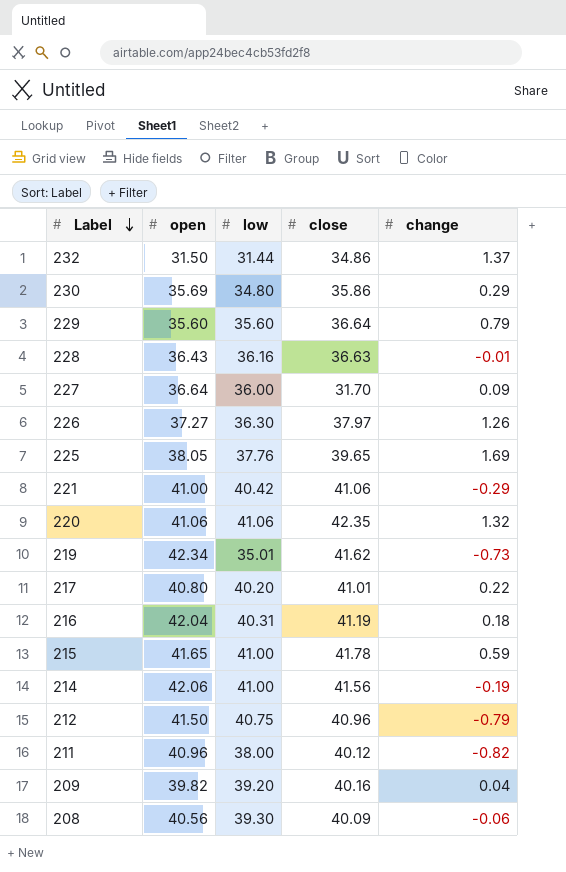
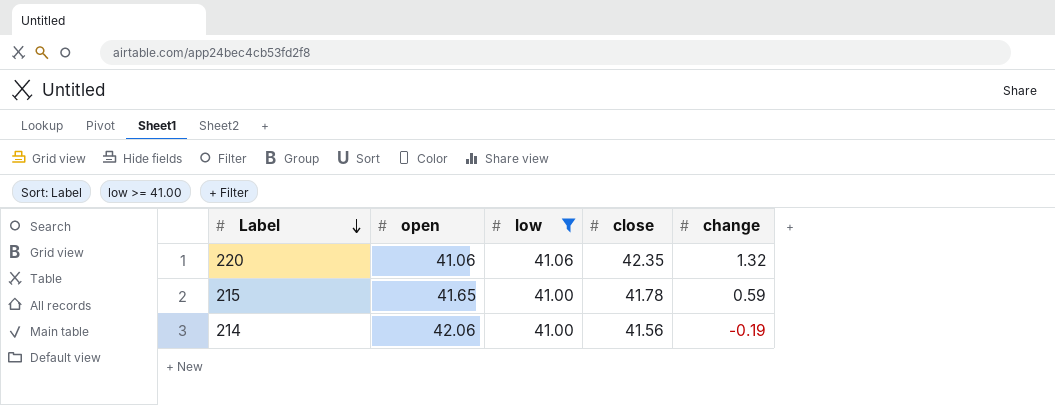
filter: none -> low >= 41.00

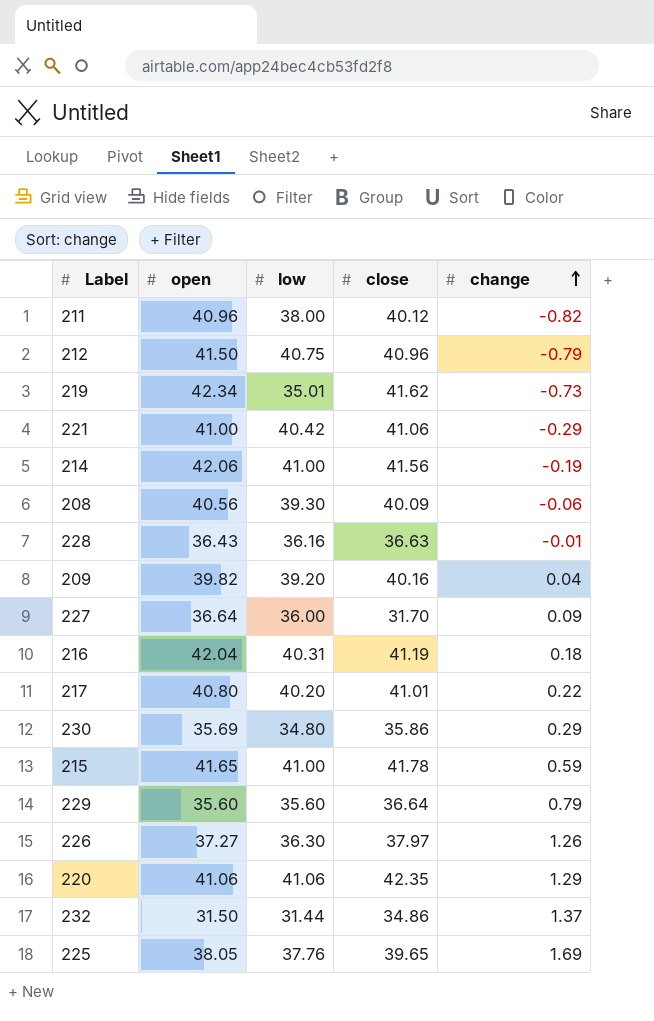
filter: low >= 41.00 -> none
row order: Label descending -> change ascending
220 | change: 1.32 -> 1.29

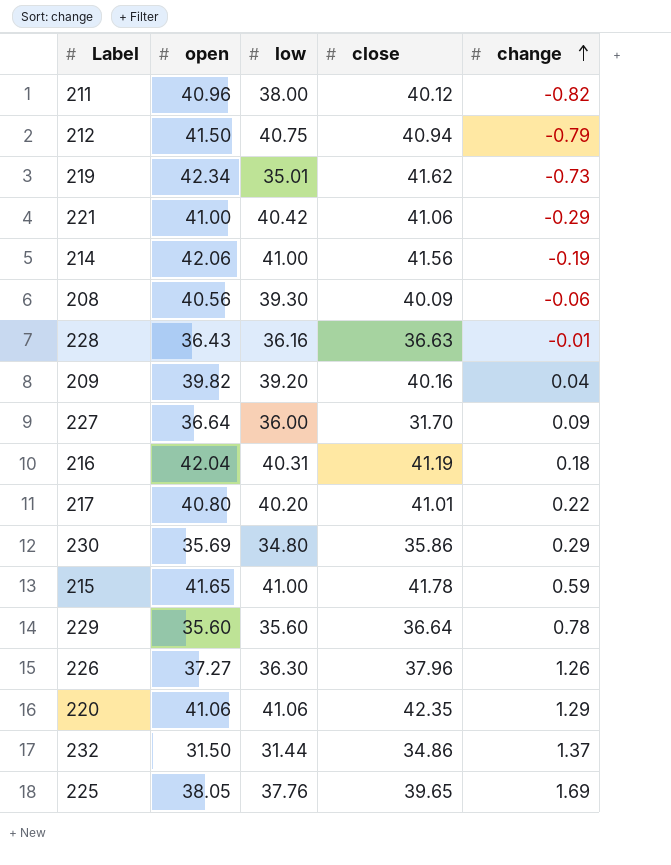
212 | close: 40.96 -> 40.94
229 | change: 0.79 -> 0.78
226 | close: 37.97 -> 37.96

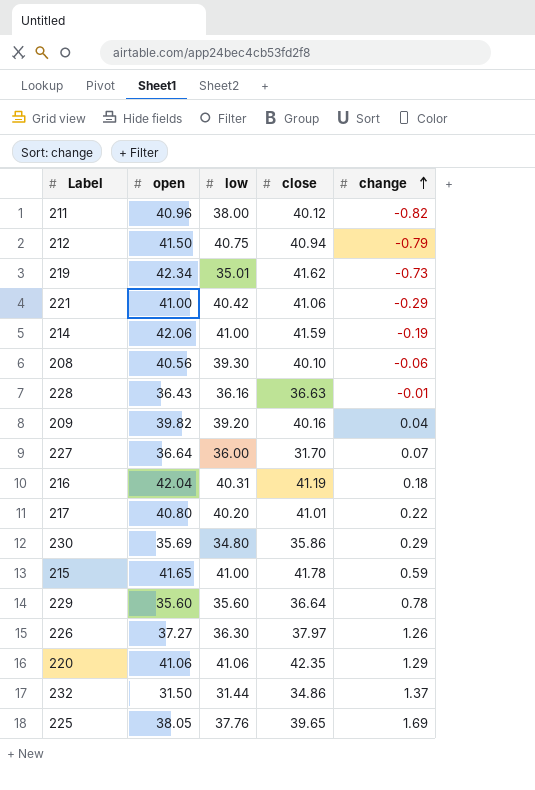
214 | close: 41.56 -> 41.59
208 | close: 40.09 -> 40.10
227 | change: 0.09 -> 0.07
226 | close: 37.96 -> 37.97

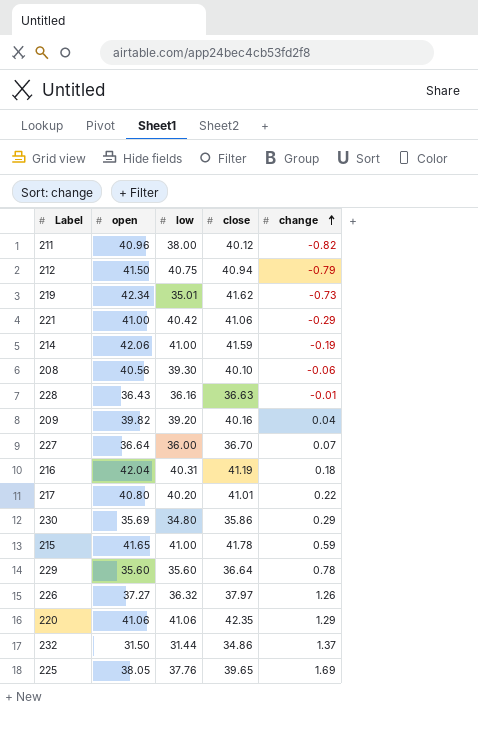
227 | close: 31.70 -> 36.70
226 | low: 36.30 -> 36.32

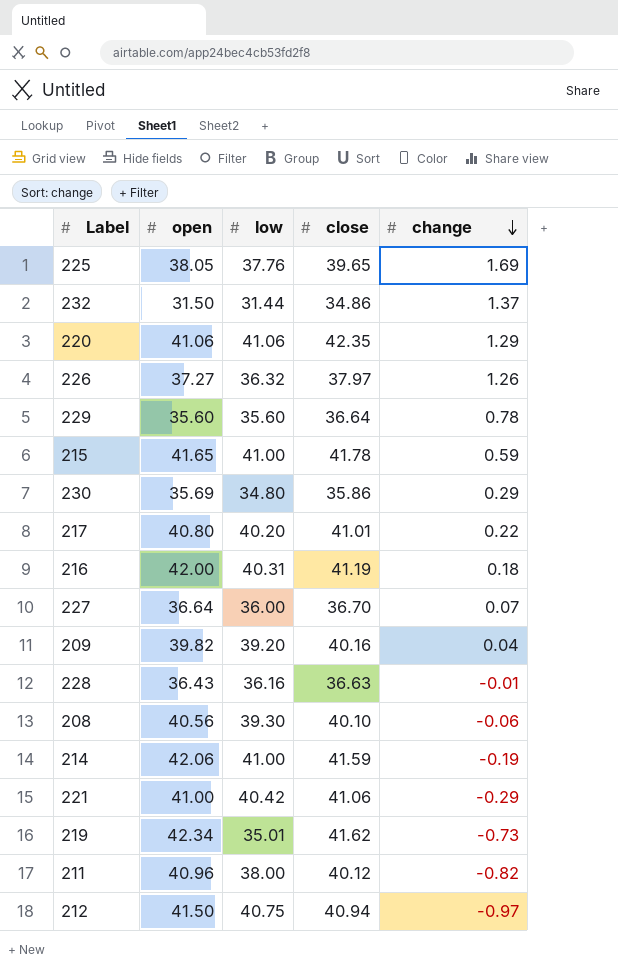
row order: change ascending -> change descending
216 | open: 42.04 -> 42.00
212 | change: -0.79 -> -0.97

